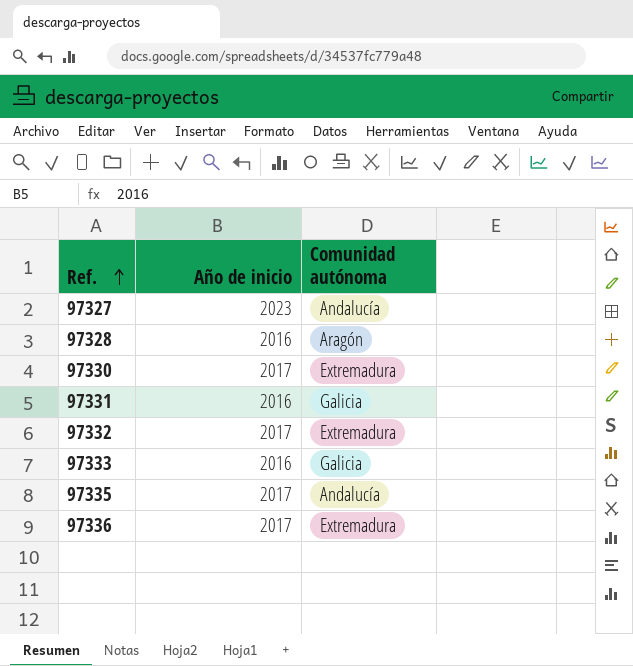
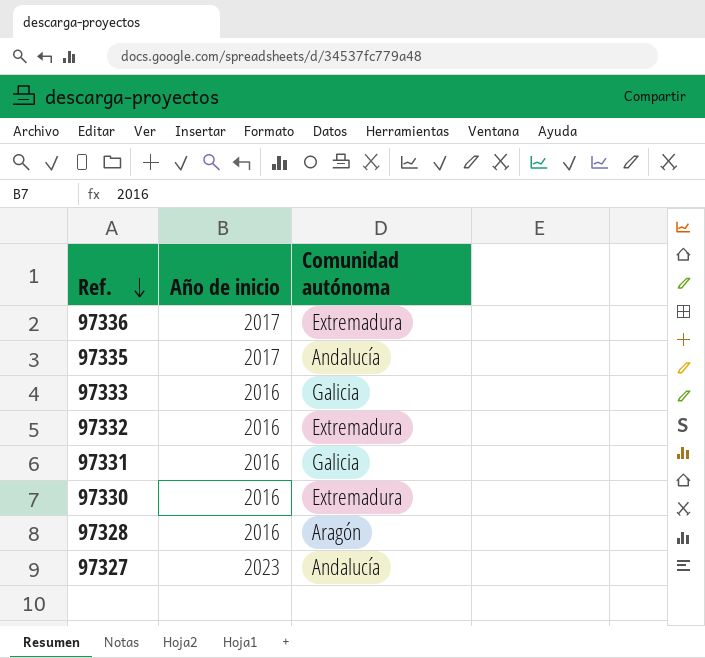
row order: Ref. ascending -> Ref. descending
97332 | Año de inicio: 2017 -> 2016
97330 | Año de inicio: 2017 -> 2016

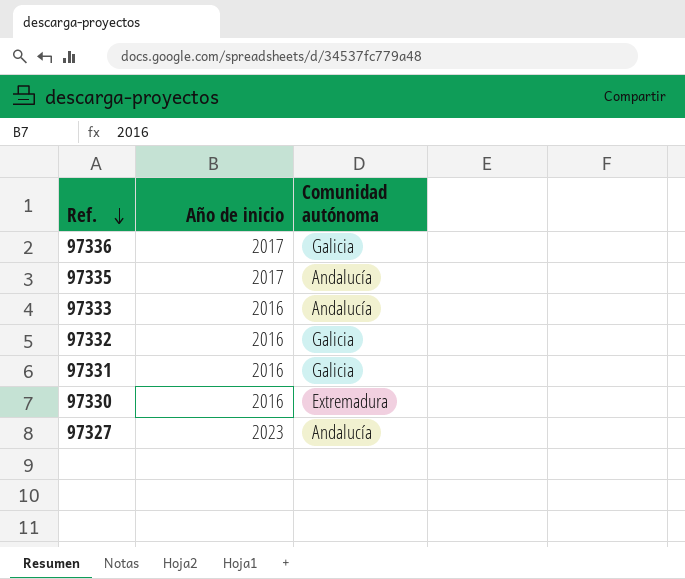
row 97328: 2016 | Aragón -> none
97336 | Comunidad autónoma: Extremadura -> Galicia
97333 | Comunidad autónoma: Galicia -> Andalucía
97332 | Comunidad autónoma: Extremadura -> Galicia

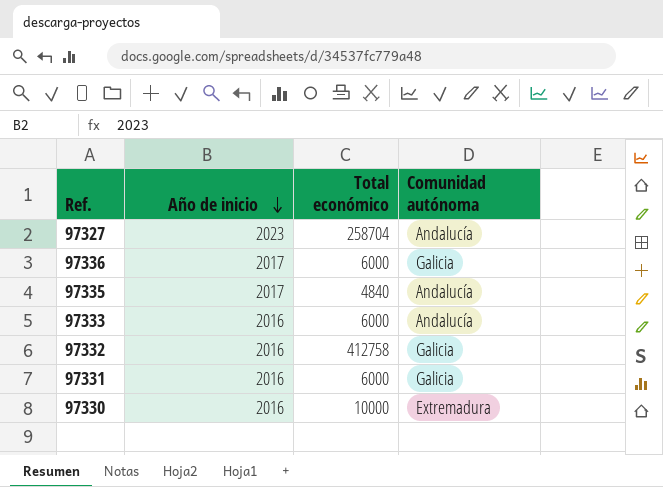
row order: Ref. descending -> Año de inicio descending
column Total económico | position: none -> 3

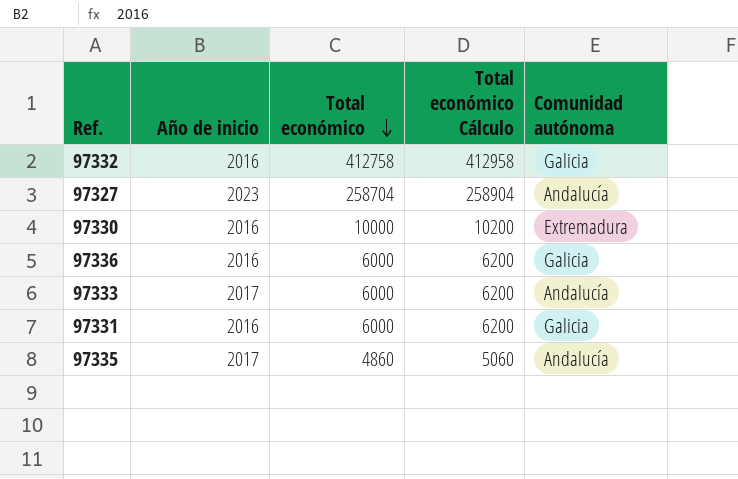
row order: Año de inicio descending -> Total económico descending
column Total económico Cálculo | formula: none -> [Total económico] + 200
97336 | Año de inicio: 2017 -> 2016
97333 | Año de inicio: 2016 -> 2017
97335 | Total económico: 4840 -> 4860

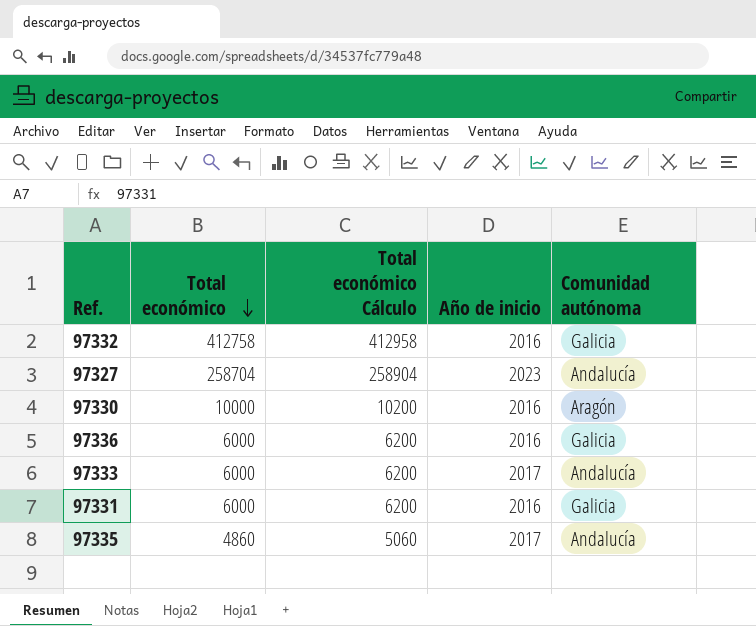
column Año de inicio | position: 2 -> 4
97330 | Comunidad autónoma: Extremadura -> Aragón

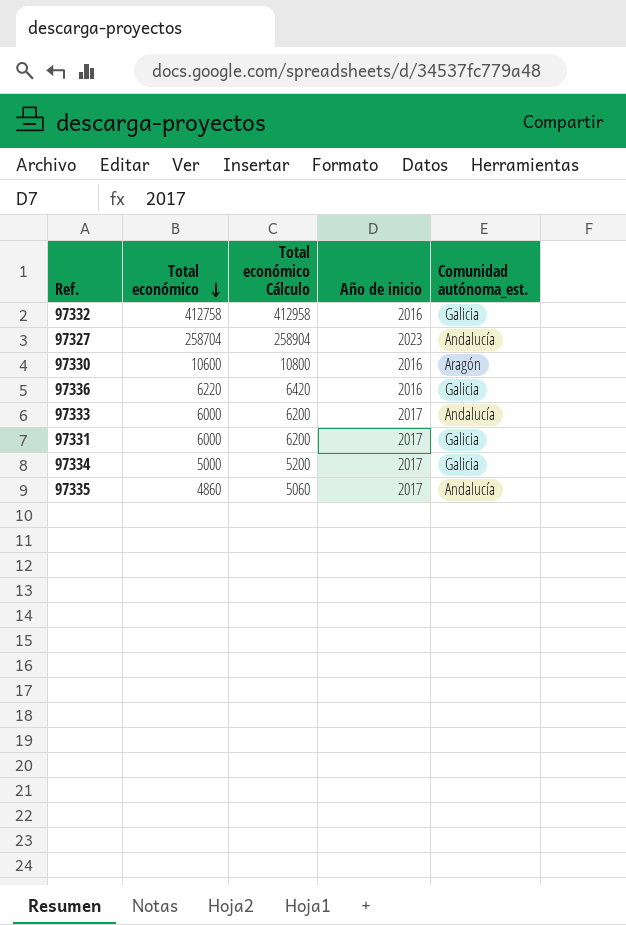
column name: Comunidad autónoma -> Comunidad autónoma_est.
97330 | Total económico: 10000 -> 10600
97330 | Total económico Cálculo: 10200 -> 10800
97336 | Total económico: 6000 -> 6220
97336 | Total económico Cálculo: 6200 -> 6420
97331 | Año de inicio: 2016 -> 2017
row 97334: none -> 5000 | 5200 | 2017 | Galicia

